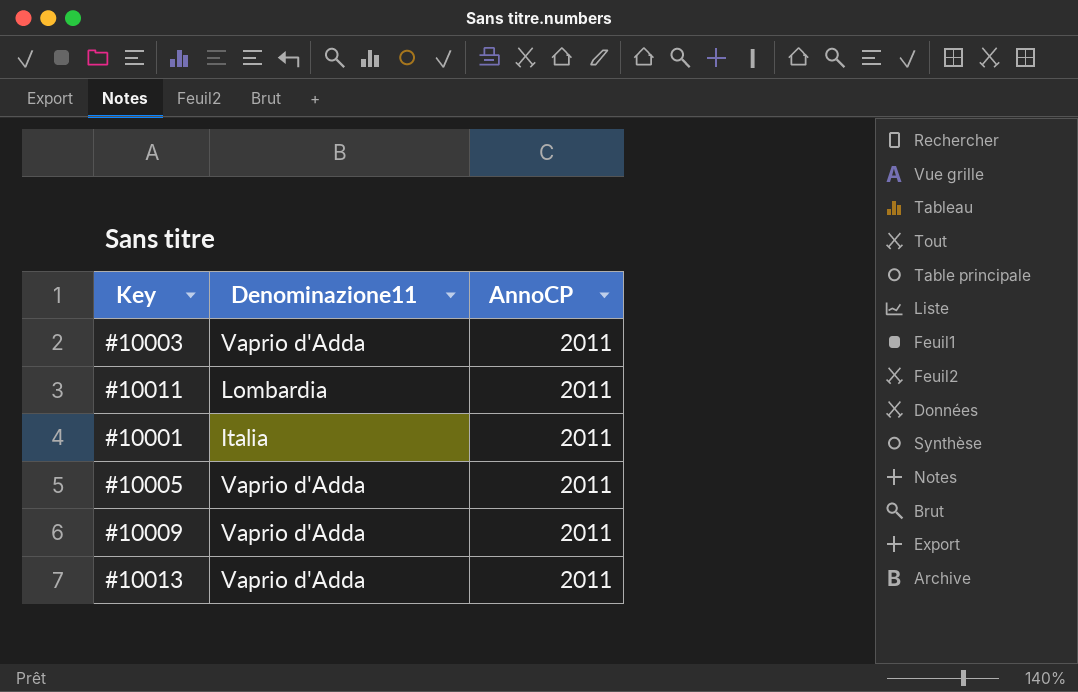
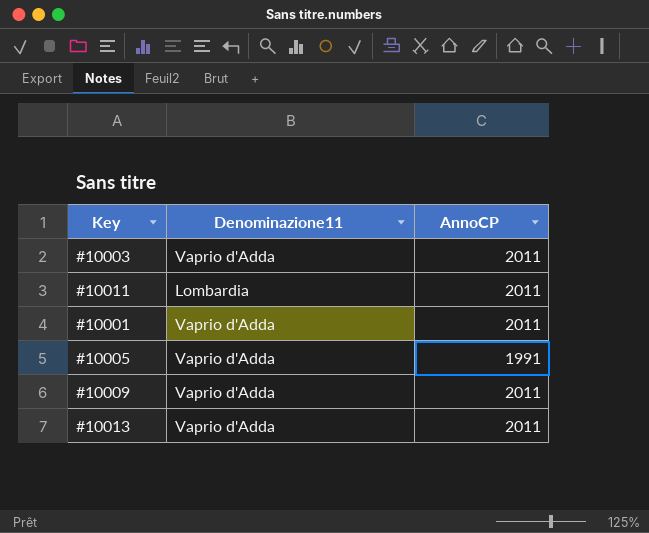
#10001 | Denominazione11: Italia -> Vaprio d'Adda
#10005 | AnnoCP: 2011 -> 1991

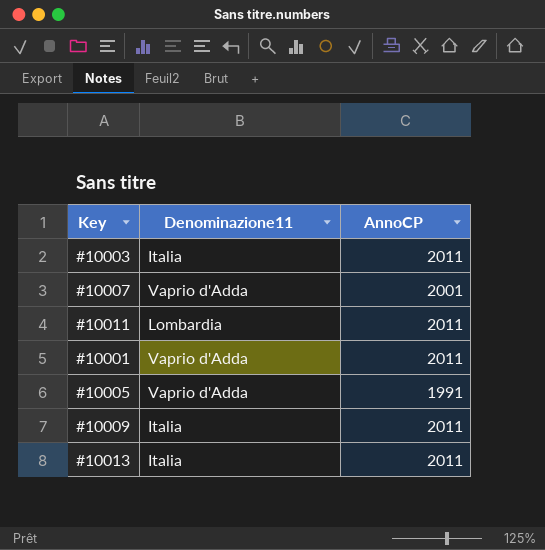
#10003 | Denominazione11: Vaprio d'Adda -> Italia
row #10007: none -> Vaprio d'Adda | 2001
#10009 | Denominazione11: Vaprio d'Adda -> Italia
#10013 | Denominazione11: Vaprio d'Adda -> Italia

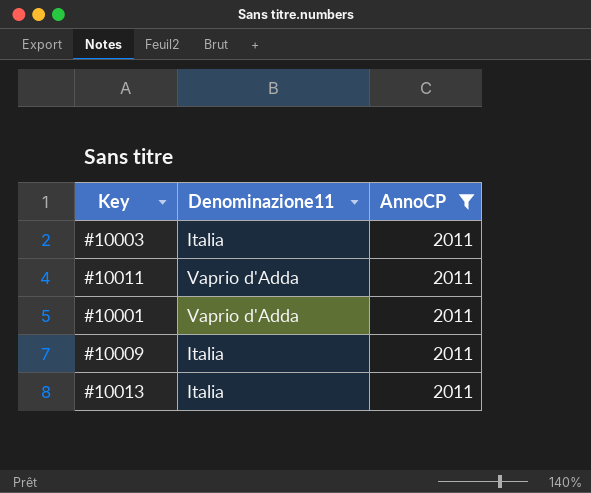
filter: none -> AnnoCP = 2011
#10011 | Denominazione11: Lombardia -> Vaprio d'Adda

